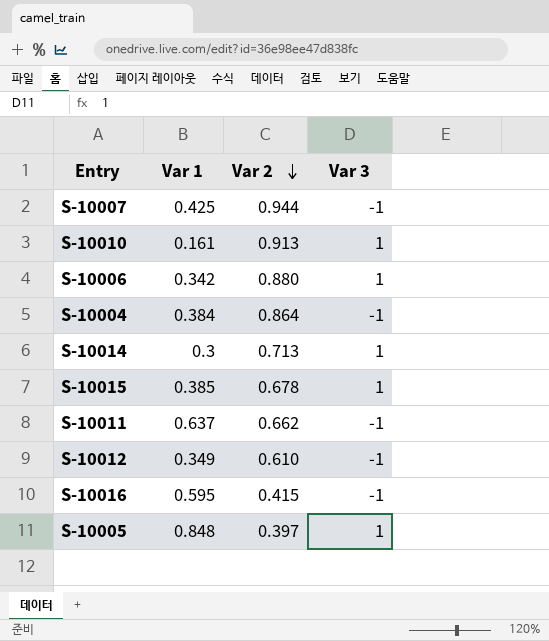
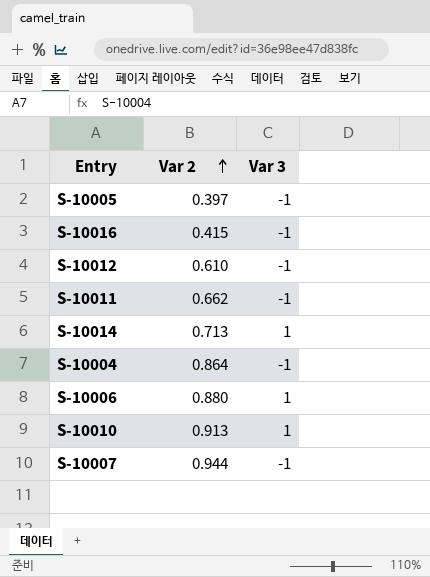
row order: Var 2 descending -> Var 2 ascending
column Var 1 | position: 2 -> none
row S-10015: 0.385 | 0.678 | 1 -> none
S-10005 | Var 3: 1 -> -1

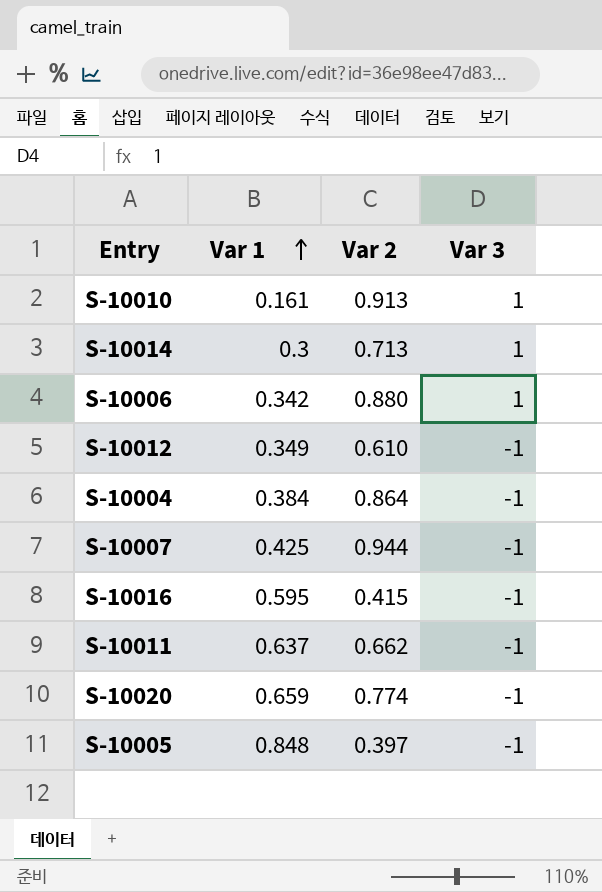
row order: Var 2 ascending -> Var 1 ascending
column Var 1 | position: none -> 2
row S-10020: none -> 0.659 | 0.774 | -1

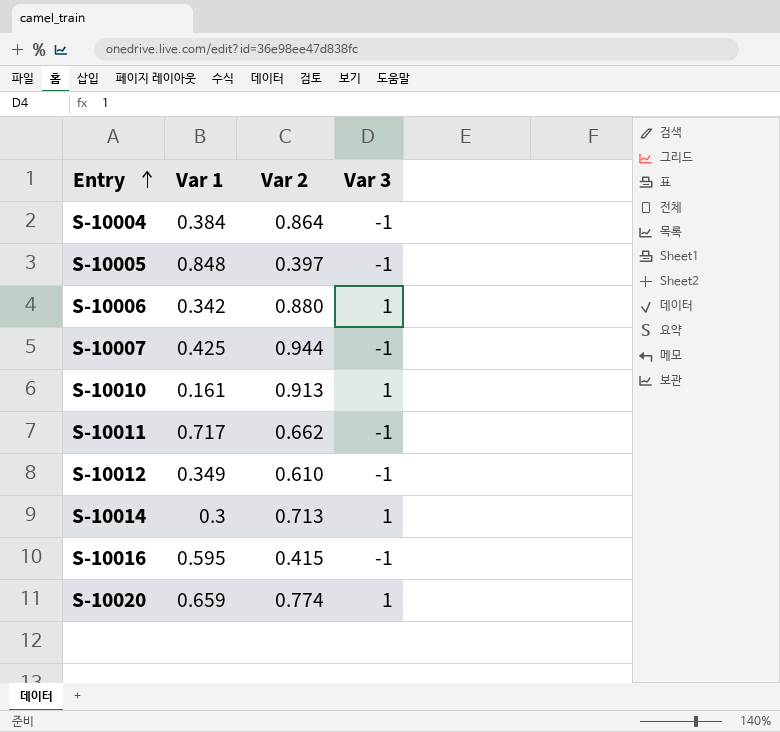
row order: Var 1 ascending -> Entry ascending
S-10011 | Var 1: 0.637 -> 0.717
S-10020 | Var 3: -1 -> 1

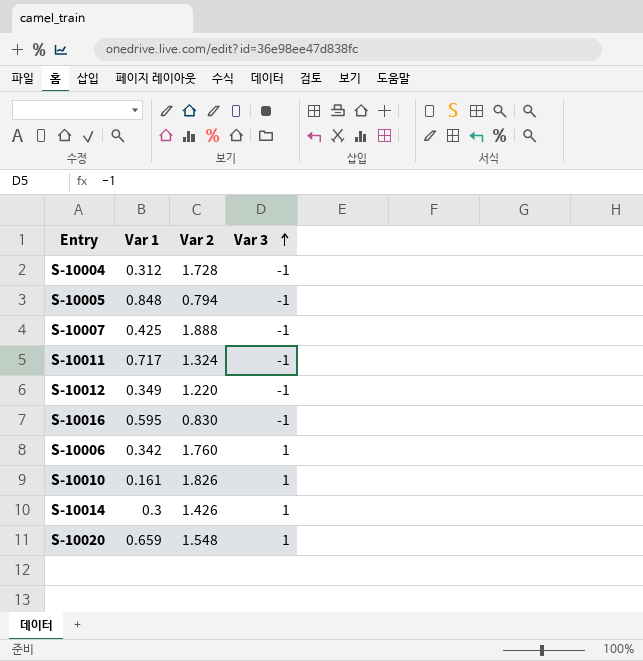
row order: Entry ascending -> Var 3 ascending
S-10004 | Var 1: 0.384 -> 0.312
S-10004 | Var 2: 0.864 -> 1.728
S-10005 | Var 2: 0.397 -> 0.794
S-10007 | Var 2: 0.944 -> 1.888
S-10011 | Var 2: 0.662 -> 1.324
S-10012 | Var 2: 0.610 -> 1.220
S-10016 | Var 2: 0.415 -> 0.830
S-10006 | Var 2: 0.880 -> 1.760
S-10010 | Var 2: 0.913 -> 1.826
S-10014 | Var 2: 0.713 -> 1.426
S-10020 | Var 2: 0.774 -> 1.548

